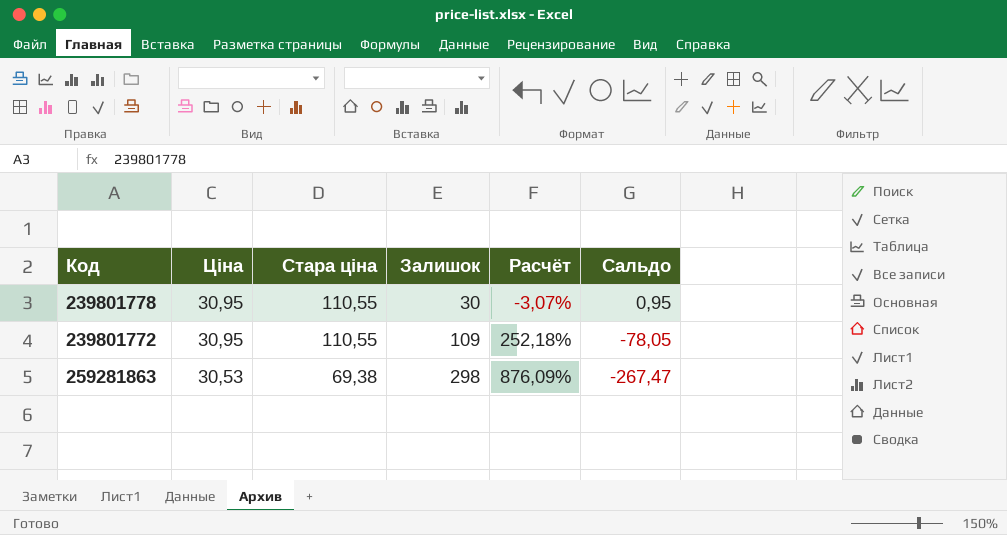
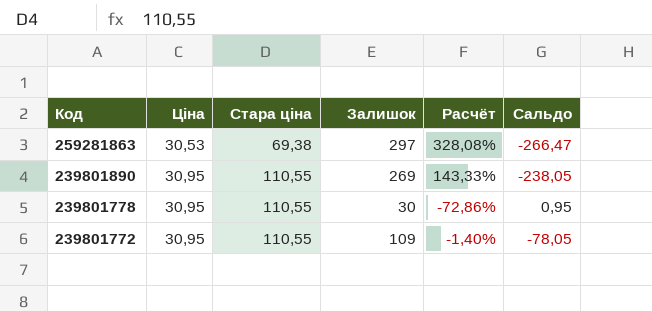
row order: Ціна descending -> Код descending
column Расчёт | formula: ([Залишок] - [Ціна]) / [Ціна] -> ([Залишок] - [Стара ціна]) / [Стара ціна]
259281863 | Залишок: 298 -> 297
259281863 | Сальдо: -267,47 -> -266,47
row 239801890: none -> 30,95 | 110,55 | 269 | 143,33% | -238,05

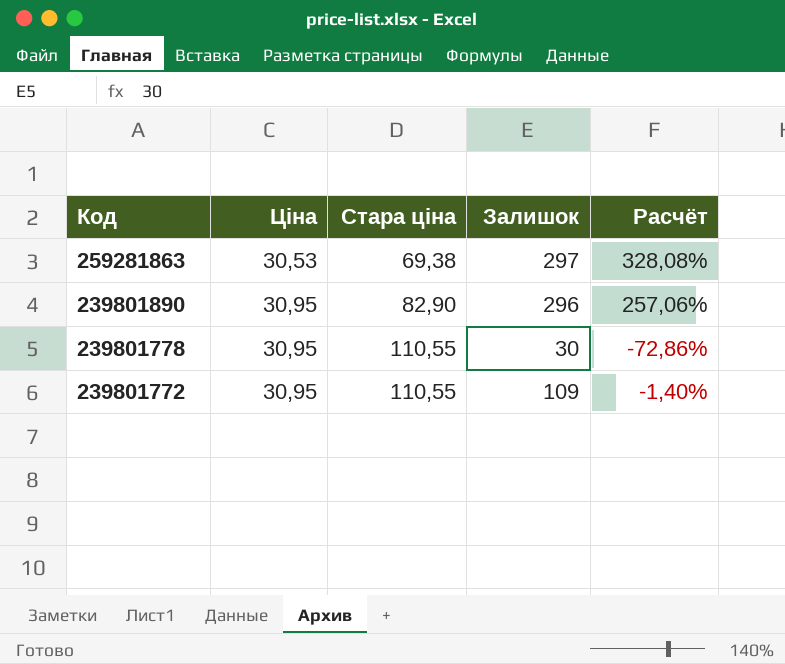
column Сальдо | formula: [Ціна] - [Залишок] -> none
239801890 | Стара ціна: 110,55 -> 82,90
239801890 | Залишок: 269 -> 296
239801890 | Расчёт: 143,33% -> 257,06%

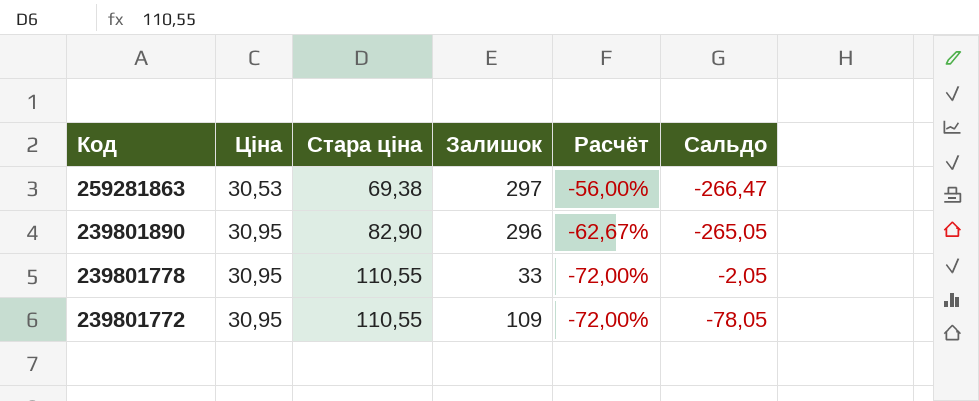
column Расчёт | formula: ([Залишок] - [Стара ціна]) / [Стара ціна] -> ([Ціна] - [Стара ціна]) / [Стара ціна]
column Сальдо | formula: none -> [Ціна] - [Залишок]
239801778 | Залишок: 30 -> 33

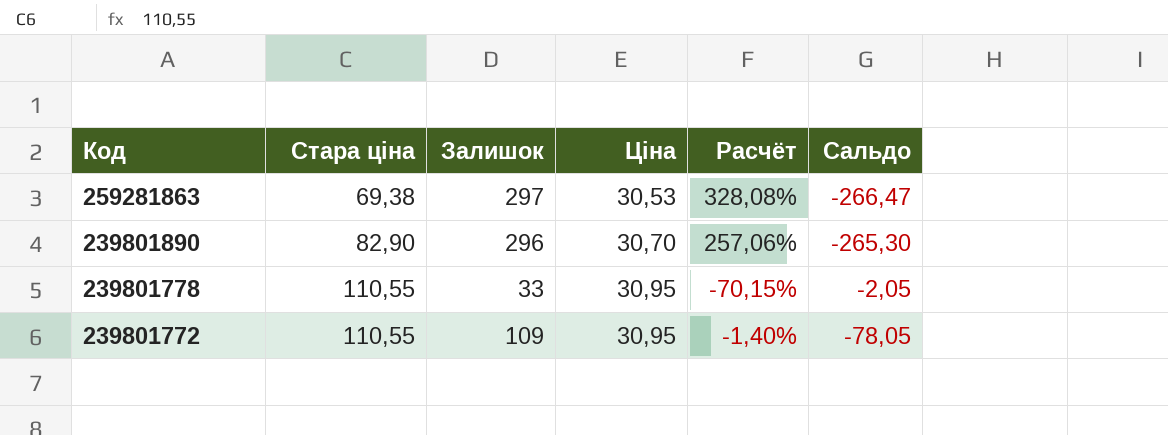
column Ціна | position: 2 -> 4
column Расчёт | formula: ([Ціна] - [Стара ціна]) / [Стара ціна] -> ([Залишок] - [Стара ціна]) / [Стара ціна]
239801890 | Ціна: 30,95 -> 30,70
239801890 | Сальдо: -265,05 -> -265,30

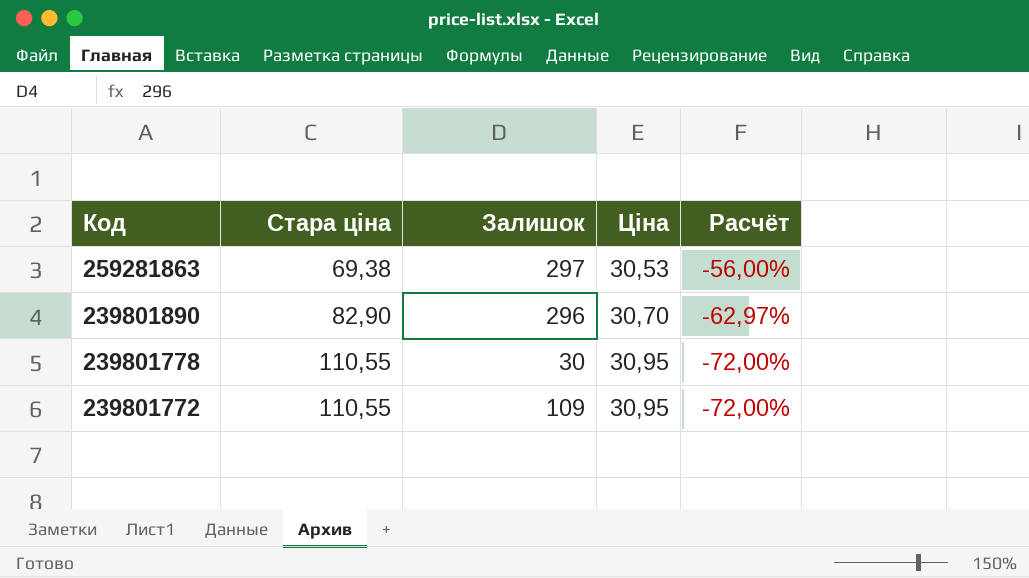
column Сальдо | formula: [Ціна] - [Залишок] -> none
column Расчёт | formula: ([Залишок] - [Стара ціна]) / [Стара ціна] -> ([Ціна] - [Стара ціна]) / [Стара ціна]
239801778 | Залишок: 33 -> 30

